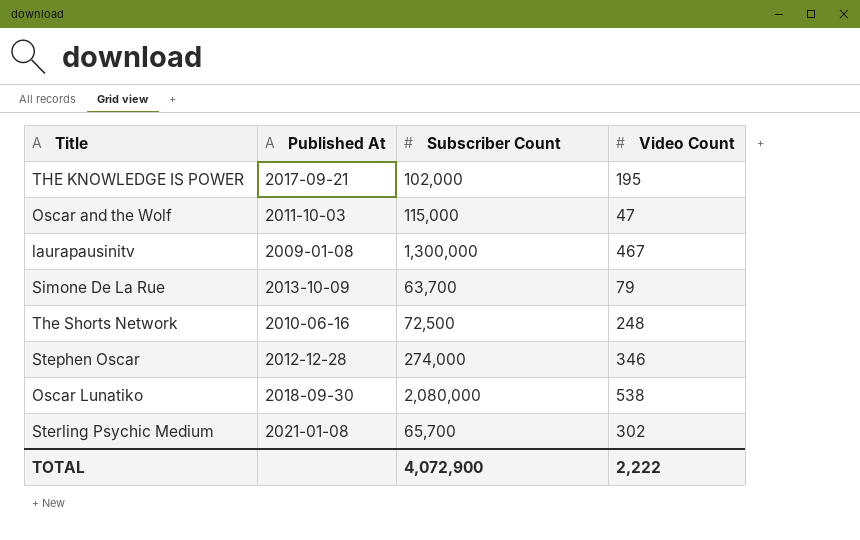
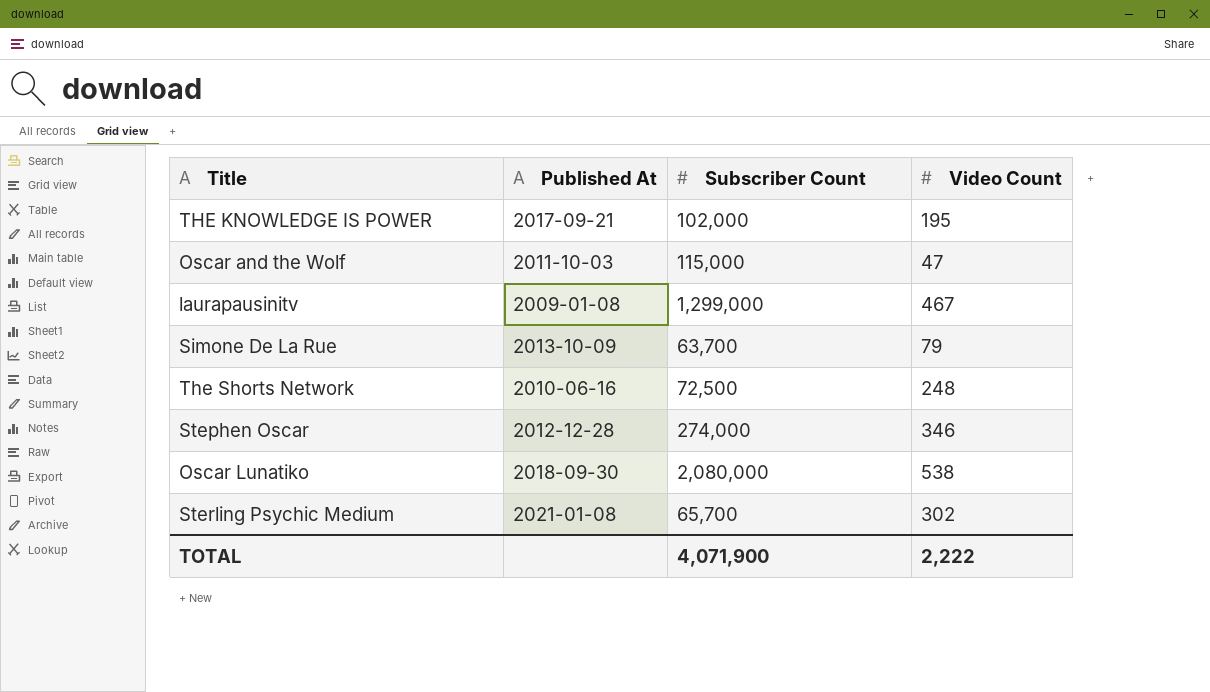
laurapausinitv | Subscriber Count: 1,300,000 -> 1,299,000
TOTAL | Subscriber Count: 4,072,900 -> 4,071,900

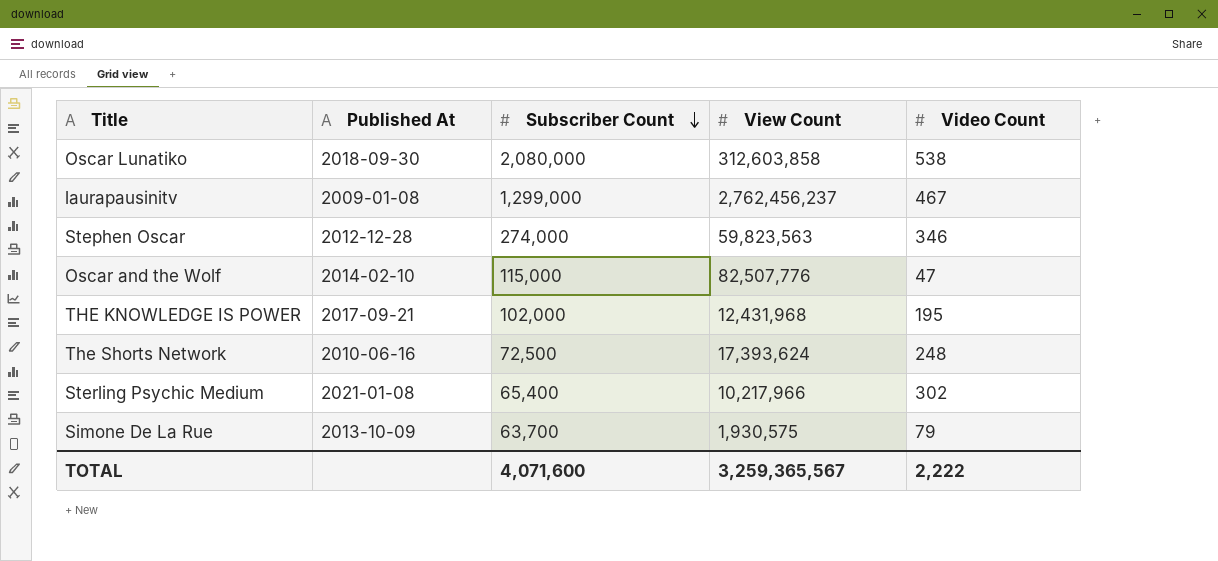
row order: none -> Subscriber Count descending
column View Count | position: none -> 4
Oscar and the Wolf | Published At: 2011-10-03 -> 2014-02-10
Sterling Psychic Medium | Subscriber Count: 65,700 -> 65,400
TOTAL | Subscriber Count: 4,071,900 -> 4,071,600

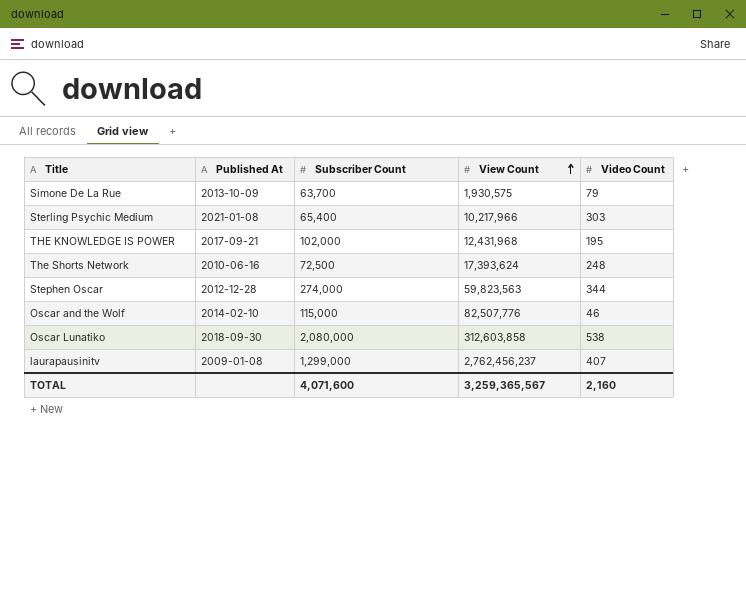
row order: Subscriber Count descending -> View Count ascending
Sterling Psychic Medium | Video Count: 302 -> 303
Stephen Oscar | Video Count: 346 -> 344
Oscar and the Wolf | Video Count: 47 -> 46
laurapausinitv | Video Count: 467 -> 407
TOTAL | Video Count: 2,222 -> 2,160

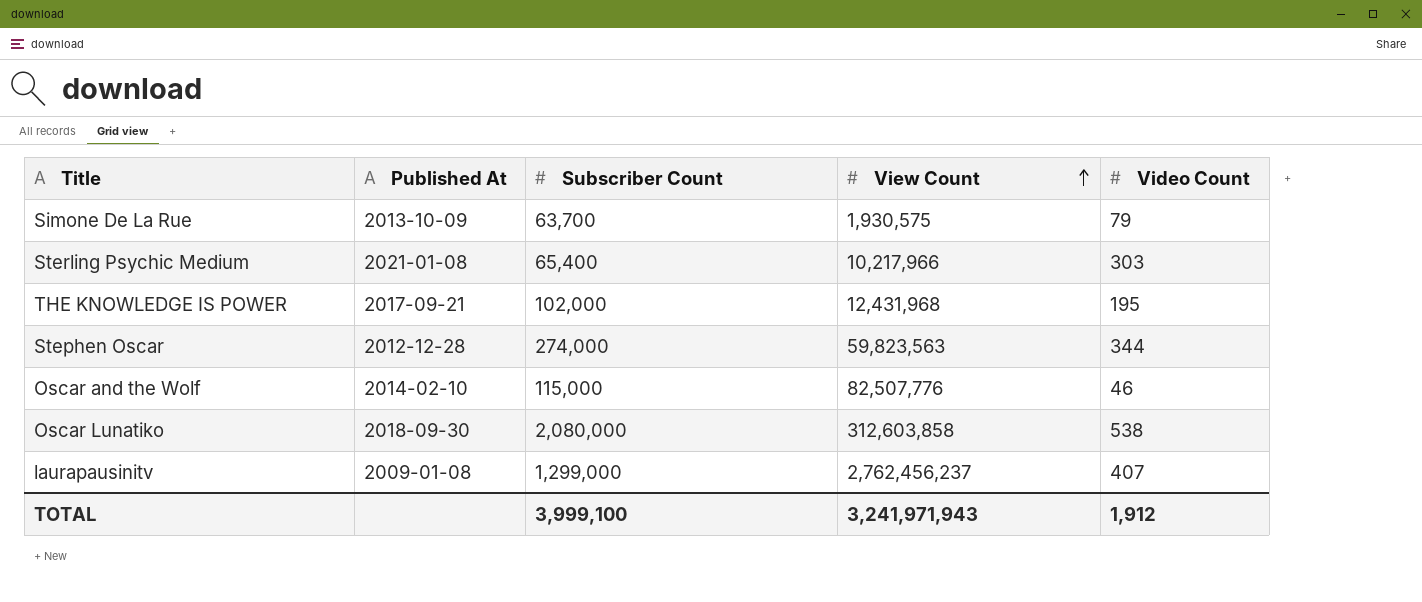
row The Shorts Network: 2010-06-16 | 72,500 | 17,393,624 | 248 -> none
TOTAL | Subscriber Count: 4,071,600 -> 3,999,100
TOTAL | View Count: 3,259,365,567 -> 3,241,971,943
TOTAL | Video Count: 2,160 -> 1,912

